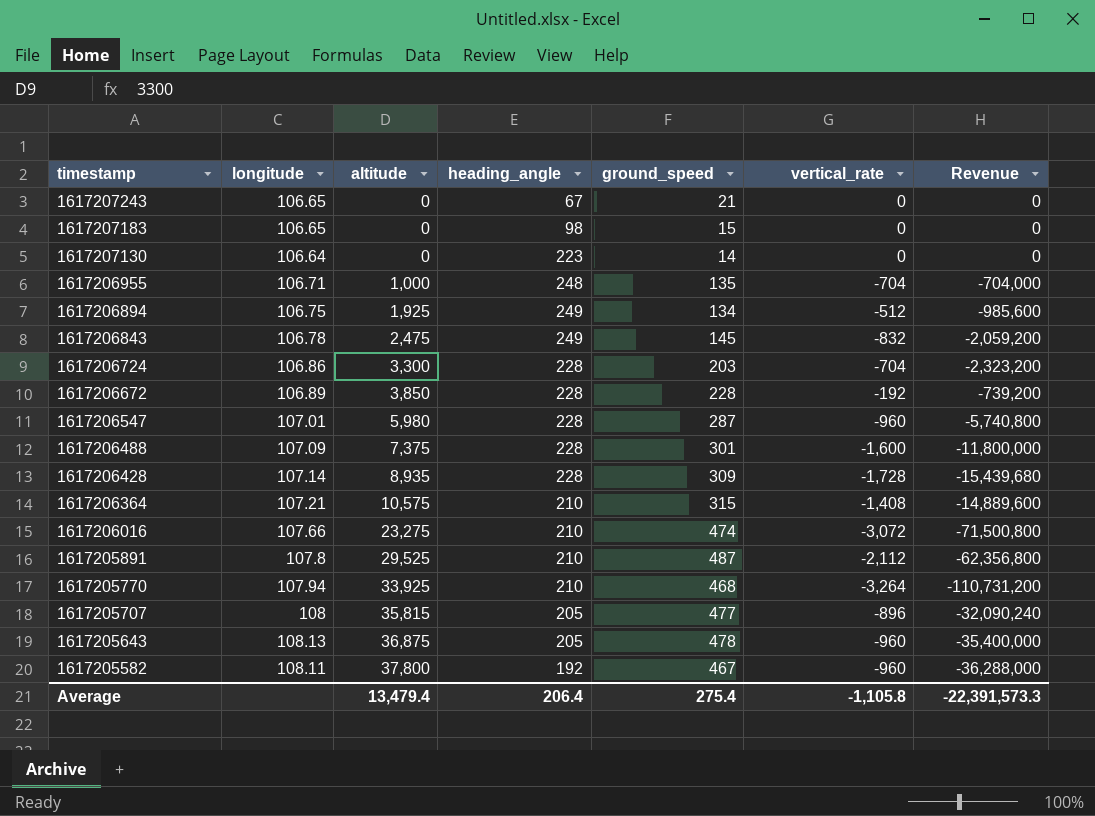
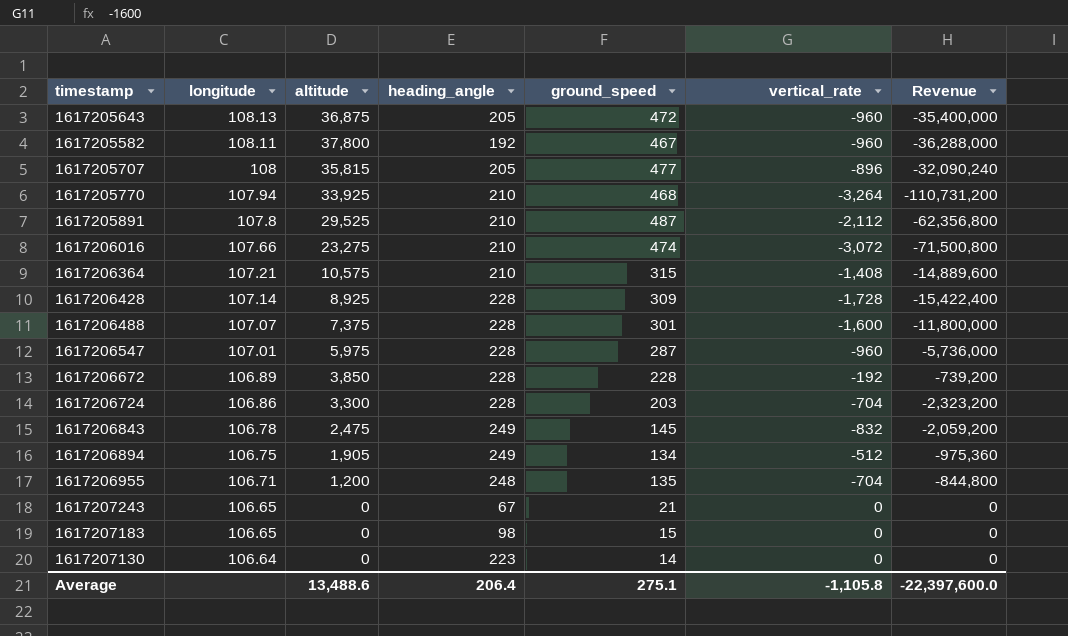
row order: timestamp descending -> longitude descending
1617205643 | ground_speed: 478 -> 472
1617206428 | altitude: 8,935 -> 8,925
1617206428 | Revenue: -15,439,680 -> -15,422,400
1617206488 | longitude: 107.09 -> 107.07
1617206547 | altitude: 5,980 -> 5,975
1617206547 | Revenue: -5,740,800 -> -5,736,000
1617206894 | altitude: 1,925 -> 1,905
1617206894 | Revenue: -985,600 -> -975,360
1617206955 | altitude: 1,000 -> 1,200
1617206955 | Revenue: -704,000 -> -844,800
Average | altitude: 13,479.4 -> 13,488.6
Average | ground_speed: 275.4 -> 275.1
Average | Revenue: -22,391,573.3 -> -22,397,600.0

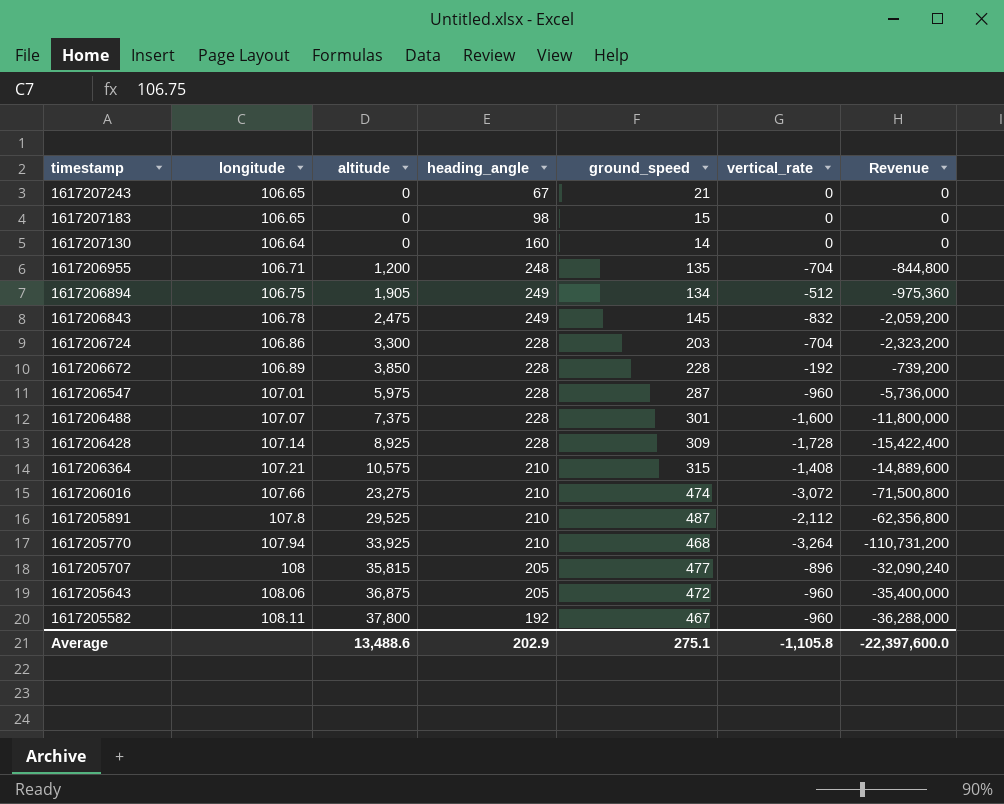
row order: longitude descending -> timestamp descending
1617207130 | heading_angle: 223 -> 160
1617205643 | longitude: 108.13 -> 108.06
Average | heading_angle: 206.4 -> 202.9

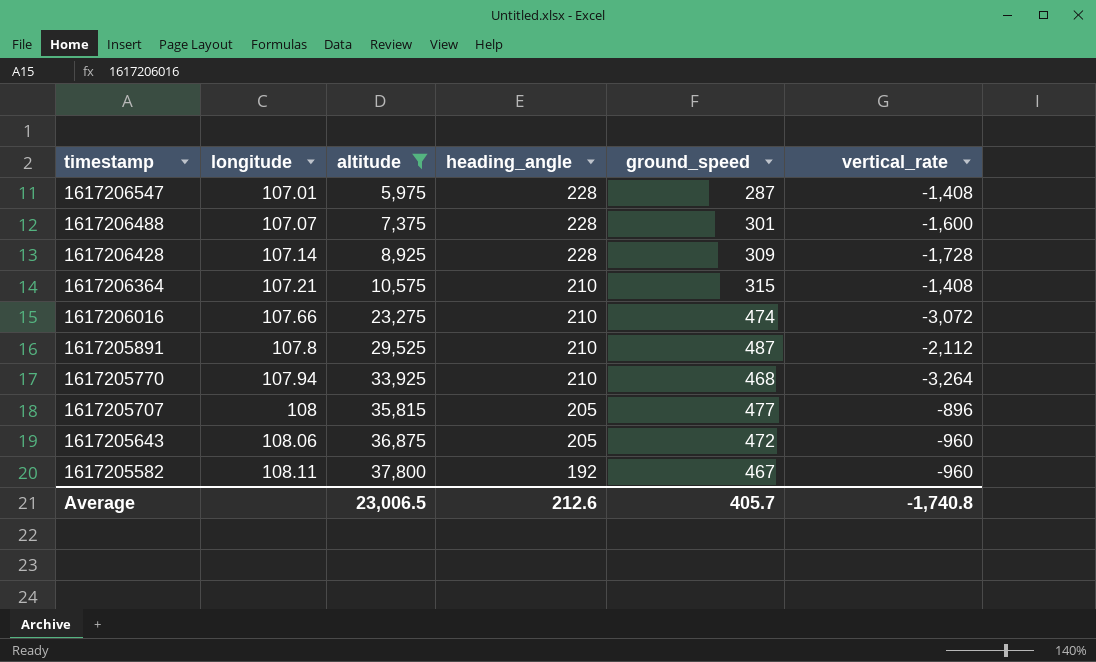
filter: none -> altitude >= 5,975
column Revenue | formula: [altitude] * [vertical_rate] -> none
1617206547 | vertical_rate: -960 -> -1,408
Average | altitude: 13,488.6 -> 23,006.5
Average | heading_angle: 202.9 -> 212.6
Average | ground_speed: 275.1 -> 405.7
Average | vertical_rate: -1,105.8 -> -1,740.8

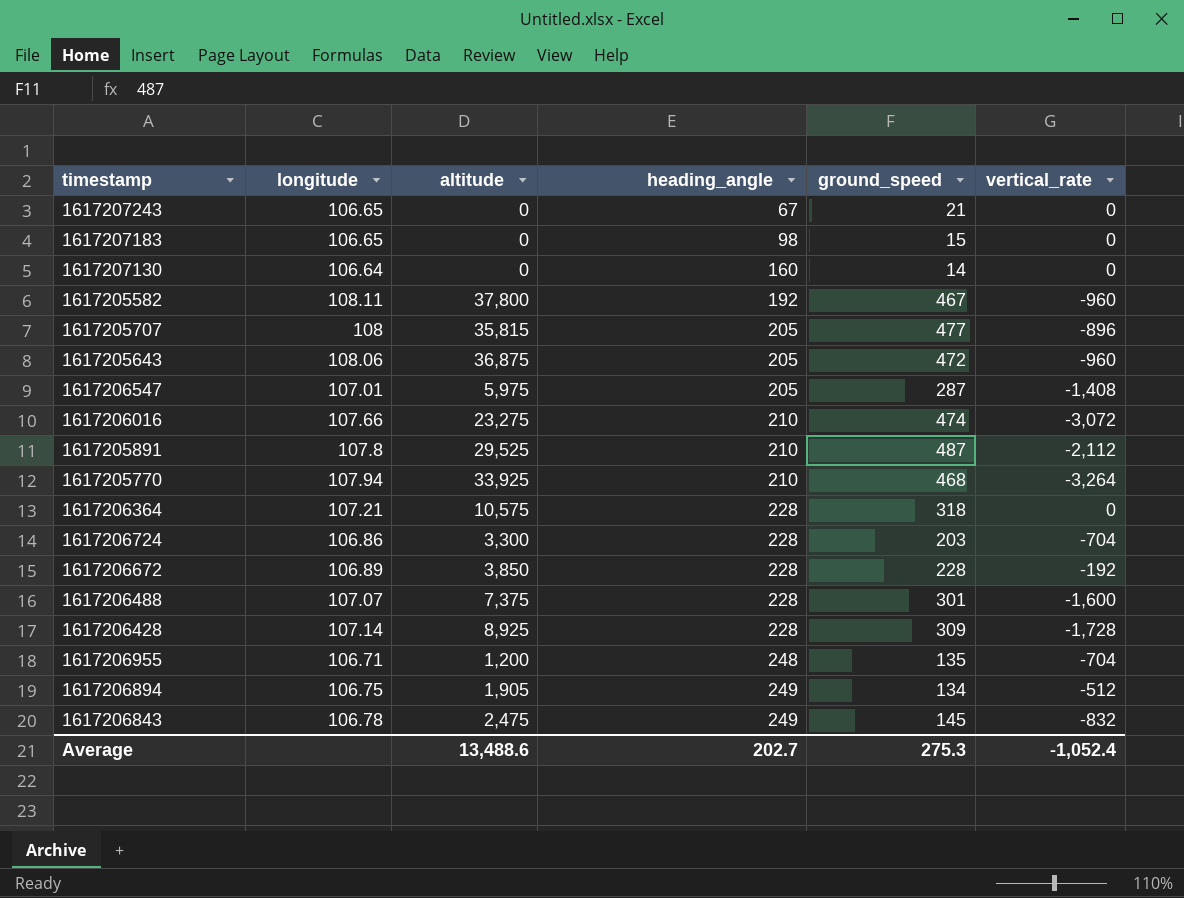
filter: altitude >= 5,975 -> none
row order: timestamp descending -> heading_angle ascending
1617206547 | heading_angle: 228 -> 205
1617206364 | heading_angle: 210 -> 228
1617206364 | ground_speed: 315 -> 318
1617206364 | vertical_rate: -1,408 -> 0
Average | altitude: 23,006.5 -> 13,488.6
Average | heading_angle: 212.6 -> 202.7
Average | ground_speed: 405.7 -> 275.3
Average | vertical_rate: -1,740.8 -> -1,052.4

